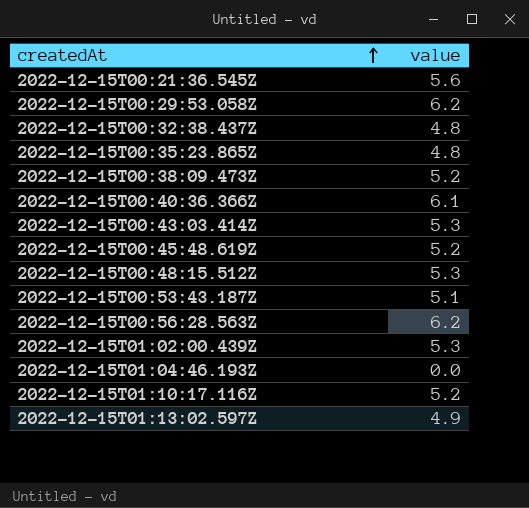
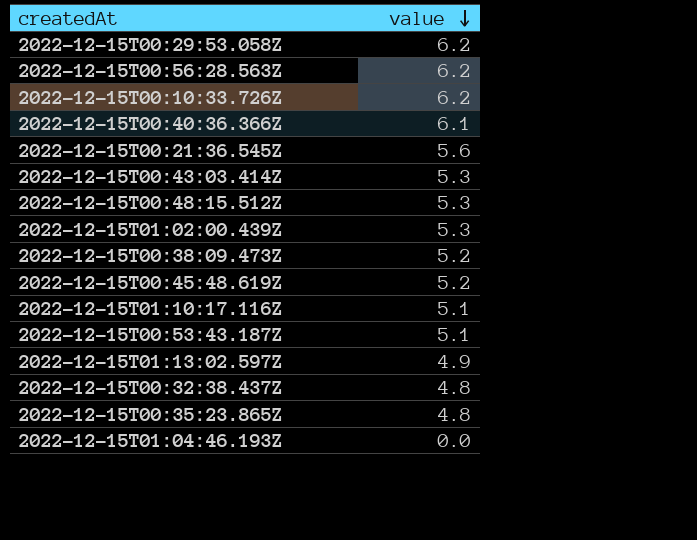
row order: createdAt ascending -> value descending
row 2022-12-15T00:10:33.726Z: none -> 6.2
2022-12-15T01:10:17.116Z | value: 5.2 -> 5.1

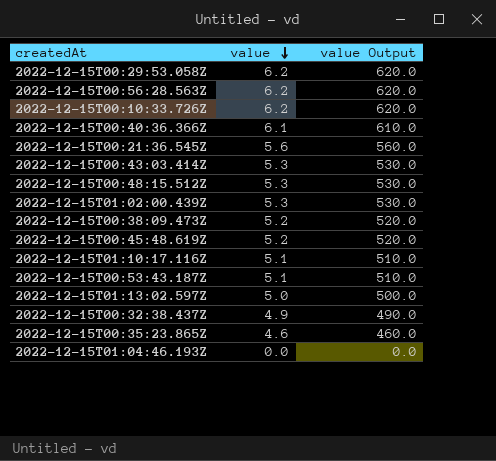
column value Output | formula: none -> [value] * 100
2022-12-15T01:13:02.597Z | value: 4.9 -> 5.0
2022-12-15T00:32:38.437Z | value: 4.8 -> 4.9
2022-12-15T00:35:23.865Z | value: 4.8 -> 4.6

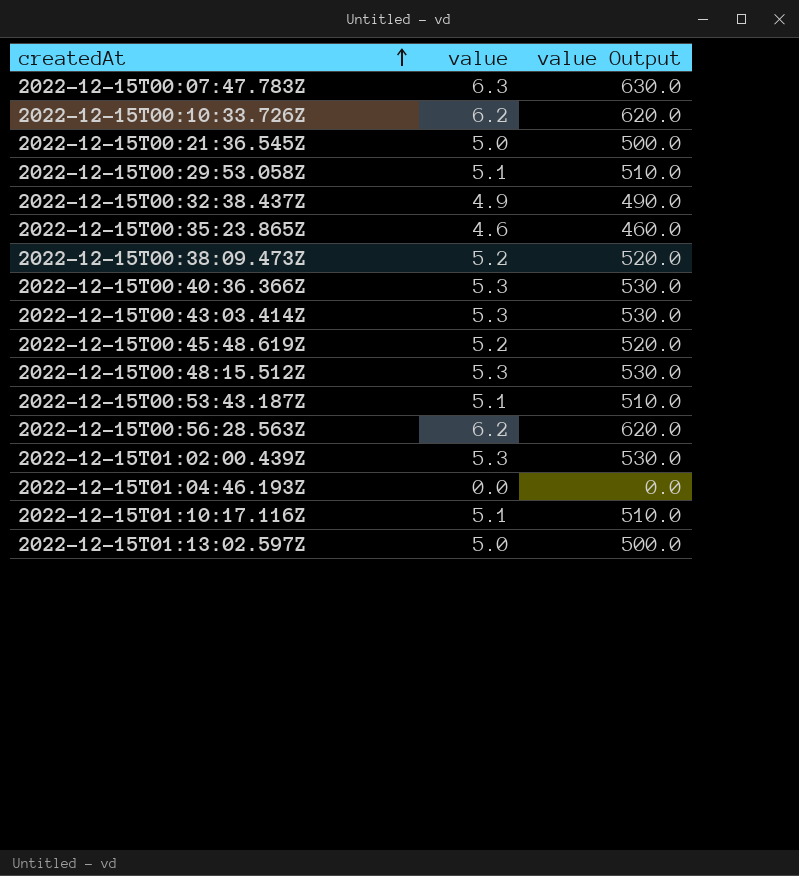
row order: value descending -> createdAt ascending
row 2022-12-15T00:07:47.783Z: none -> 6.3 | 630.0
2022-12-15T00:21:36.545Z | value: 5.6 -> 5.0
2022-12-15T00:21:36.545Z | value Output: 560.0 -> 500.0
2022-12-15T00:29:53.058Z | value: 6.2 -> 5.1
2022-12-15T00:29:53.058Z | value Output: 620.0 -> 510.0
2022-12-15T00:40:36.366Z | value: 6.1 -> 5.3
2022-12-15T00:40:36.366Z | value Output: 610.0 -> 530.0

